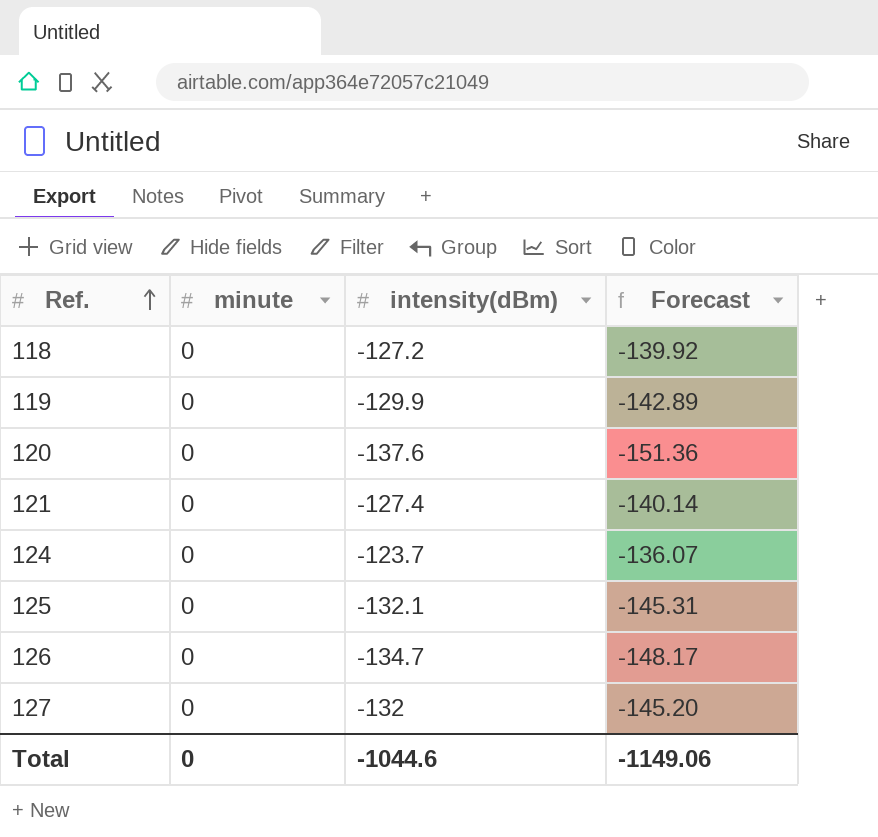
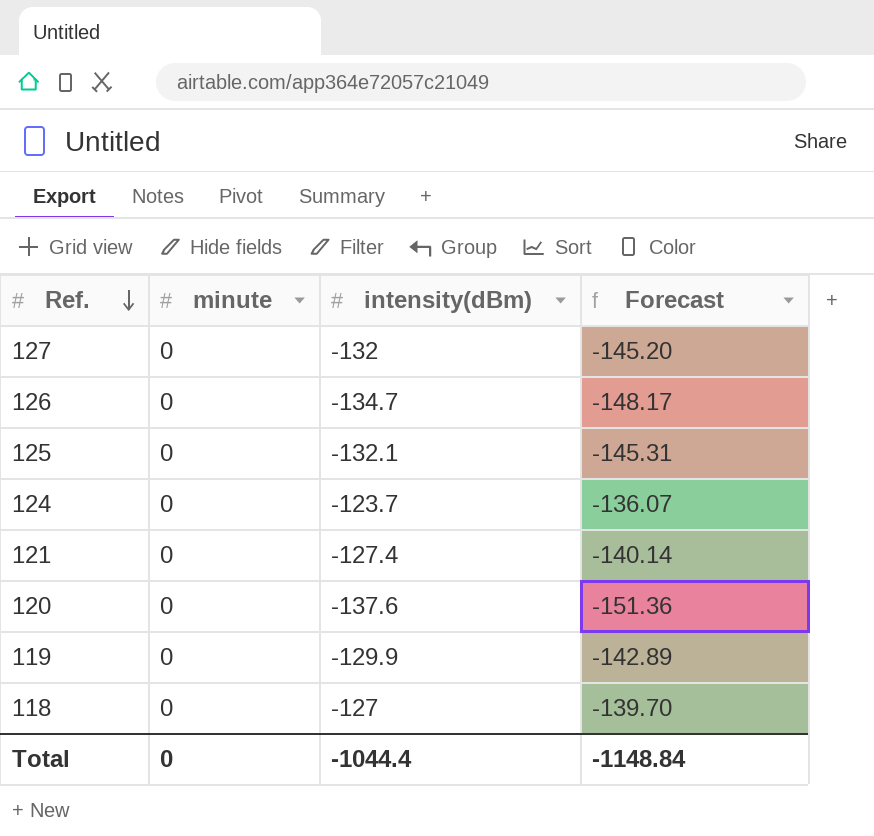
row order: Ref. ascending -> Ref. descending
118 | intensity(dBm): -127.2 -> -127
118 | Forecast: -139.92 -> -139.70
Total | intensity(dBm): -1044.6 -> -1044.4
Total | Forecast: -1149.06 -> -1148.84

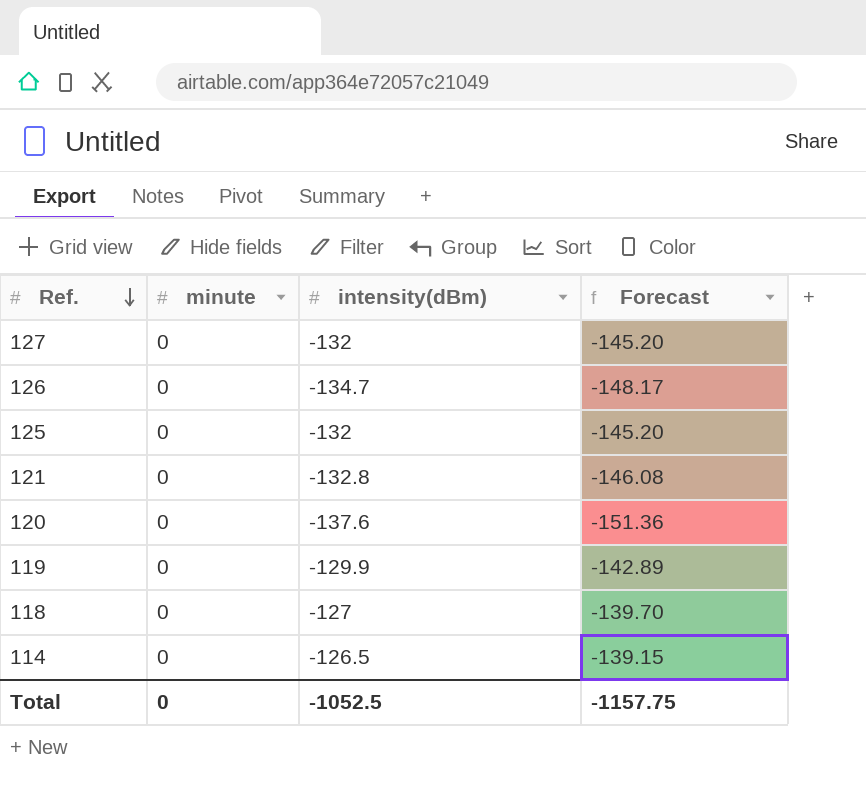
row 124: 0 | -123.7 | -136.07 -> none
125 | intensity(dBm): -132.1 -> -132
125 | Forecast: -145.31 -> -145.20
121 | intensity(dBm): -127.4 -> -132.8
121 | Forecast: -140.14 -> -146.08
row 114: none -> 0 | -126.5 | -139.15
Total | intensity(dBm): -1044.4 -> -1052.5
Total | Forecast: -1148.84 -> -1157.75

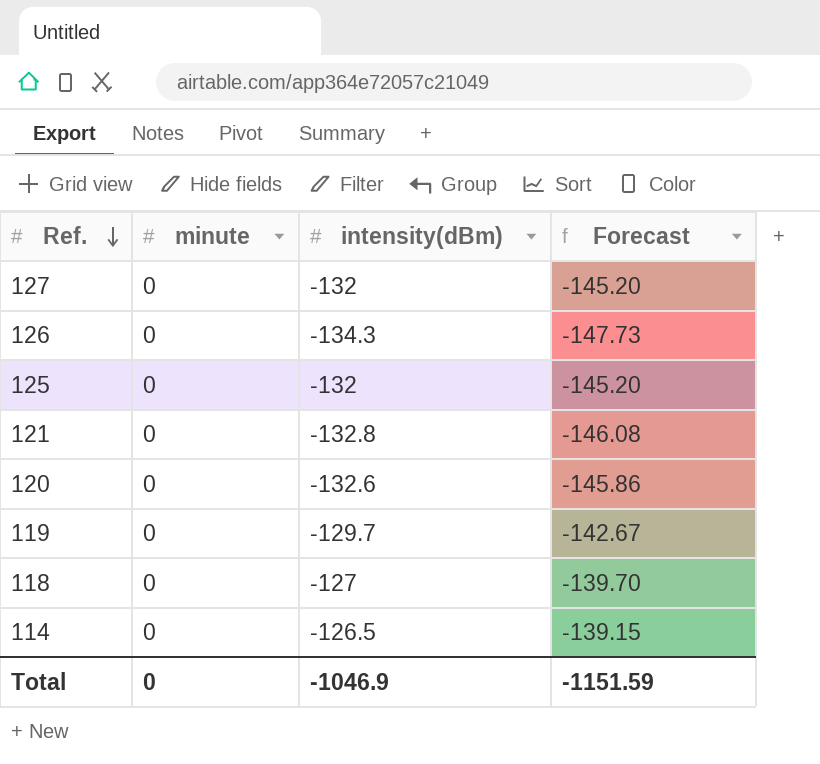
126 | intensity(dBm): -134.7 -> -134.3
126 | Forecast: -148.17 -> -147.73
120 | intensity(dBm): -137.6 -> -132.6
120 | Forecast: -151.36 -> -145.86
119 | intensity(dBm): -129.9 -> -129.7
119 | Forecast: -142.89 -> -142.67
Total | intensity(dBm): -1052.5 -> -1046.9
Total | Forecast: -1157.75 -> -1151.59

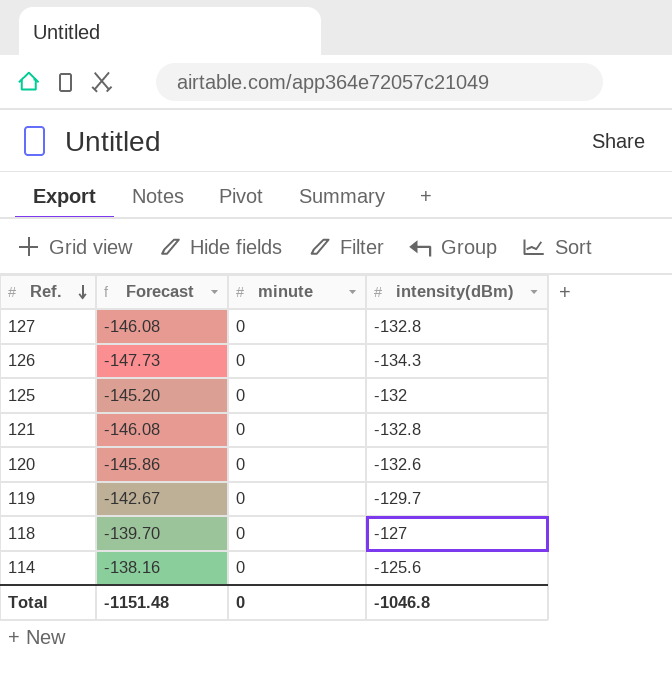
column Forecast | position: 4 -> 2
127 | Forecast: -145.20 -> -146.08
127 | intensity(dBm): -132 -> -132.8
114 | Forecast: -139.15 -> -138.16
114 | intensity(dBm): -126.5 -> -125.6
Total | Forecast: -1151.59 -> -1151.48
Total | intensity(dBm): -1046.9 -> -1046.8

